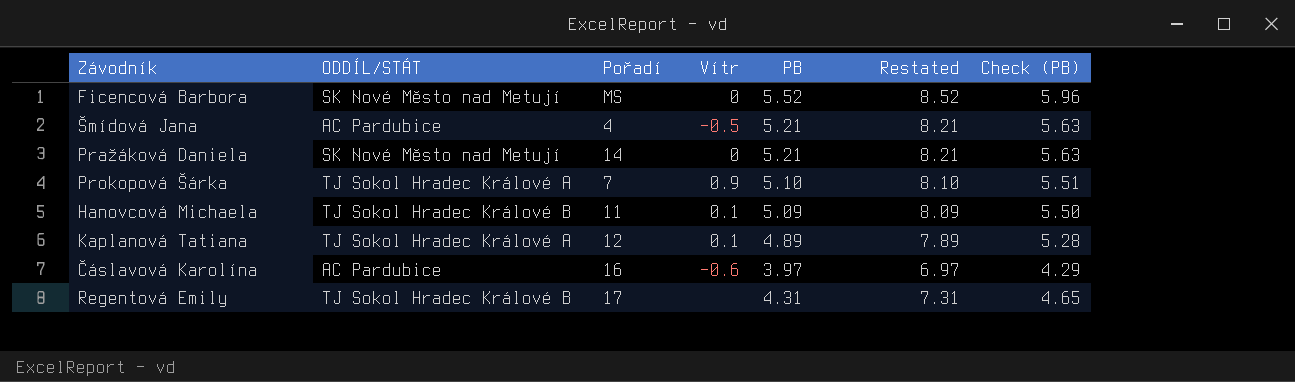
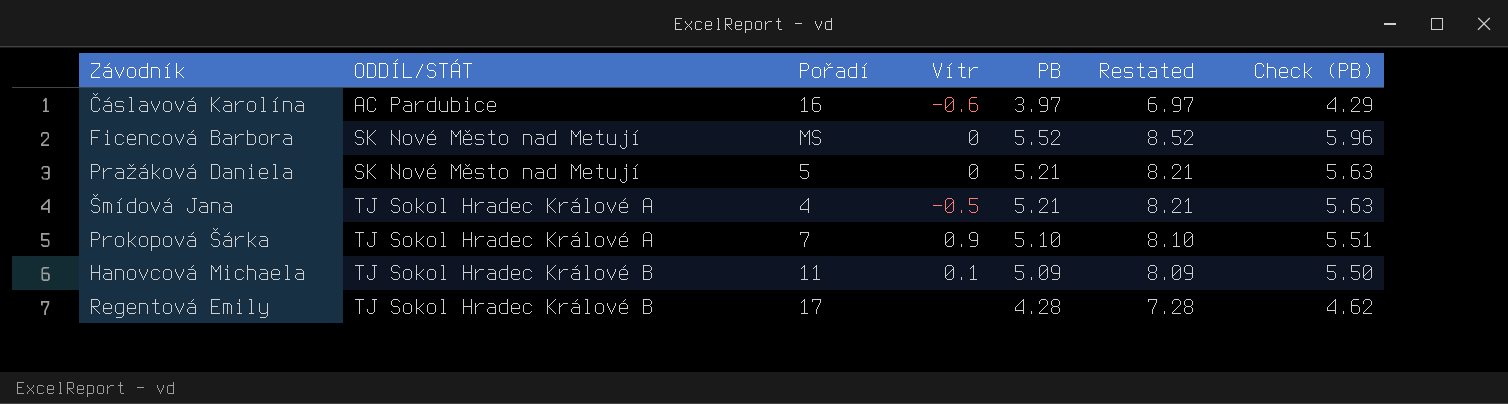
row order: none -> ODDÍL/STÁT ascending
row Kaplanová Tatiana: TJ Sokol Hradec Králové A | 12 | 0.1 | 4.89 | 7.89 | 5.28 -> none
Pražáková Daniela | Pořadí: 14 -> 5
Šmídová Jana | ODDÍL/STÁT: AC Pardubice -> TJ Sokol Hradec Králové A
Regentová Emily | PB: 4.31 -> 4.28
Regentová Emily | Restated: 7.31 -> 7.28
Regentová Emily | Check (PB): 4.65 -> 4.62

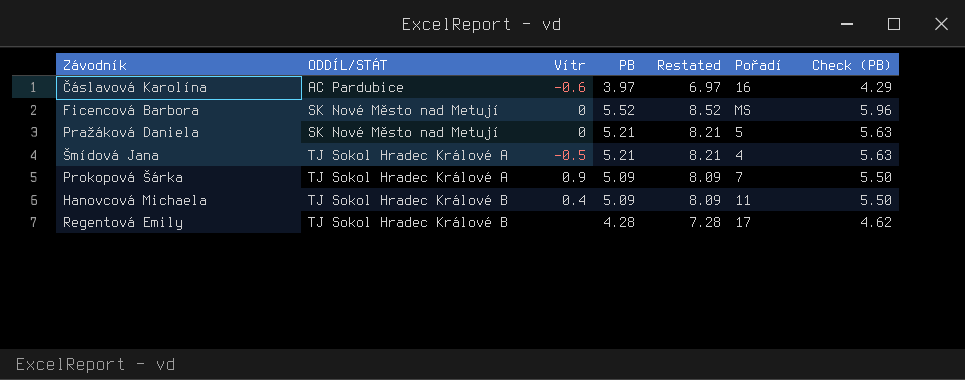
column Pořadí | position: 3 -> 6
Prokopová Šárka | PB: 5.10 -> 5.09
Prokopová Šárka | Restated: 8.10 -> 8.09
Prokopová Šárka | Check (PB): 5.51 -> 5.50
Hanovcová Michaela | Vítr: 0.1 -> 0.4

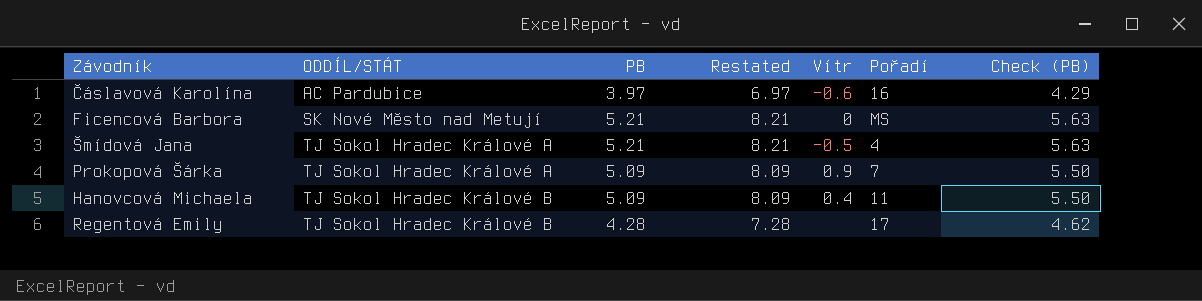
column Vítr | position: 3 -> 5
row Pražáková Daniela: SK Nové Město nad Metují | 0 | 5.21 | 8.21 | 5 | 5.63 -> none
Ficencová Barbora | PB: 5.52 -> 5.21
Ficencová Barbora | Restated: 8.52 -> 8.21
Ficencová Barbora | Check (PB): 5.96 -> 5.63

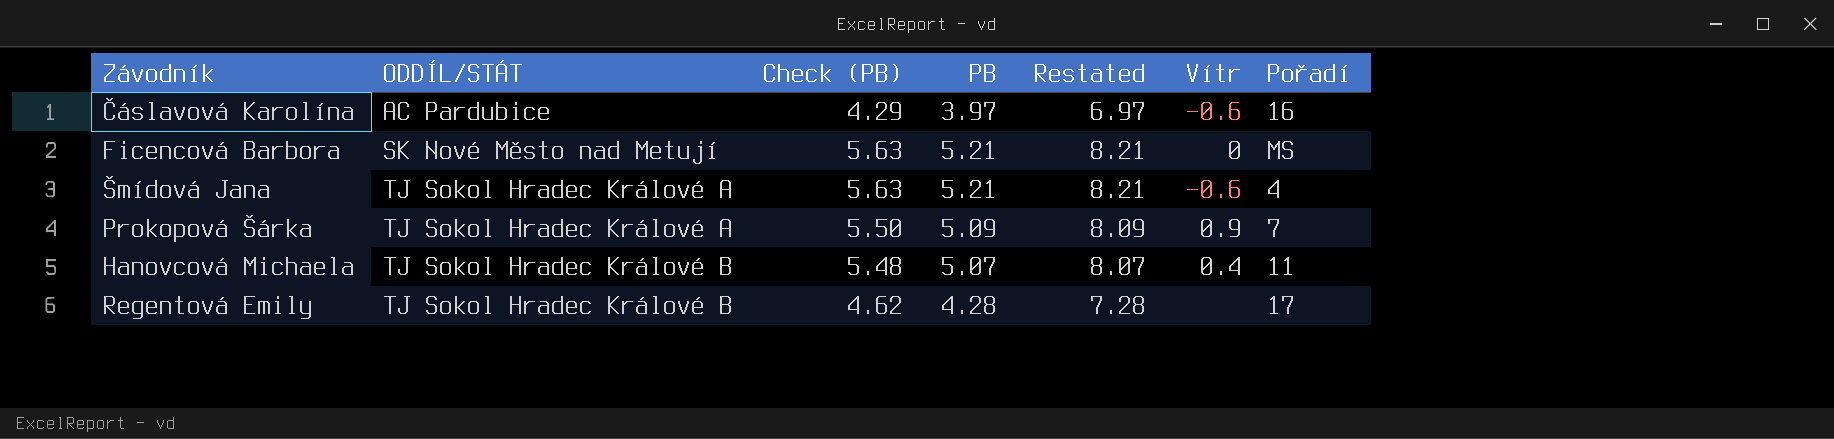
column Check (PB) | position: 7 -> 3
Šmídová Jana | Vítr: -0.5 -> -0.6
Hanovcová Michaela | Check (PB): 5.50 -> 5.48
Hanovcová Michaela | PB: 5.09 -> 5.07
Hanovcová Michaela | Restated: 8.09 -> 8.07

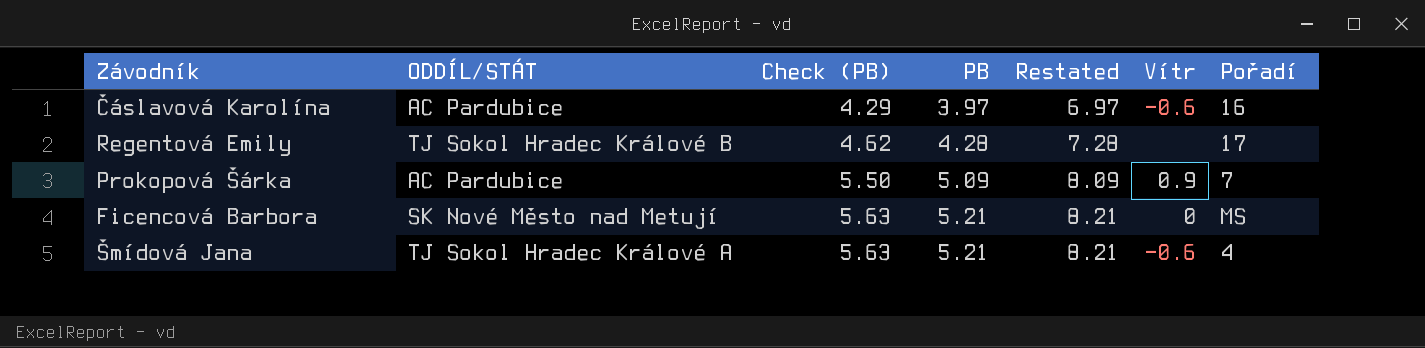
row order: ODDÍL/STÁT ascending -> Check (PB) ascending
row Hanovcová Michaela: TJ Sokol Hradec Králové B | 5.48 | 5.07 | 8.07 | 0.4 | 11 -> none
Prokopová Šárka | ODDÍL/STÁT: TJ Sokol Hradec Králové A -> AC Pardubice

